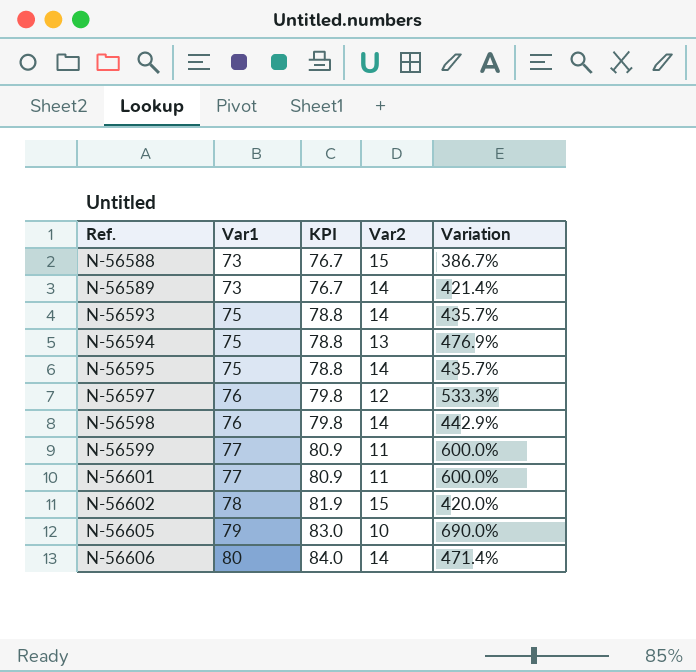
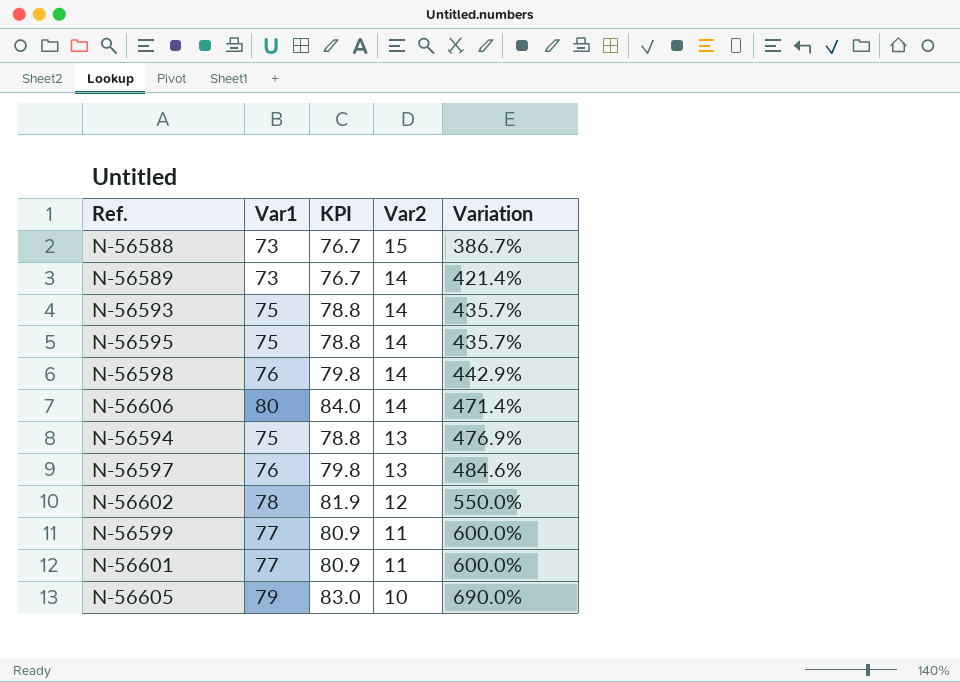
row order: Ref. ascending -> Var2 descending
N-56597 | Var2: 12 -> 13
N-56597 | Variation: 533.3% -> 484.6%
N-56602 | Var2: 15 -> 12
N-56602 | Variation: 420.0% -> 550.0%

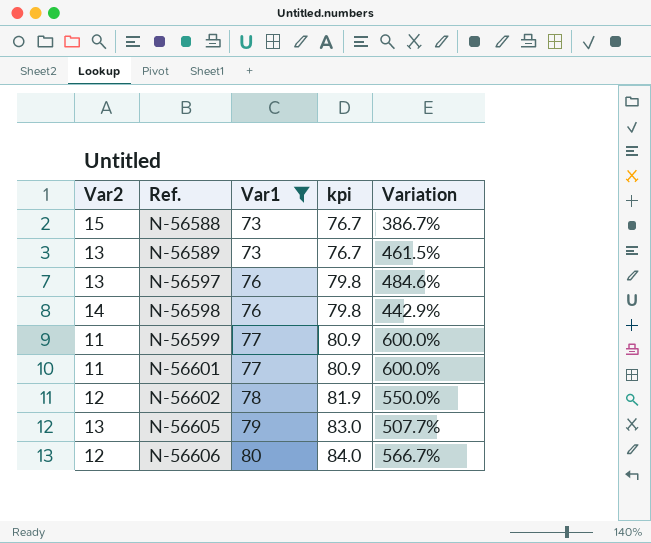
filter: none -> Var1 != 75
row order: Var2 descending -> Ref. ascending
column Var2 | position: 4 -> 1
column name: KPI -> kpi
N-56589 | Var2: 14 -> 13
N-56589 | Variation: 421.4% -> 461.5%
N-56605 | Var2: 10 -> 13
N-56605 | Variation: 690.0% -> 507.7%
N-56606 | Var2: 14 -> 12
N-56606 | Variation: 471.4% -> 566.7%

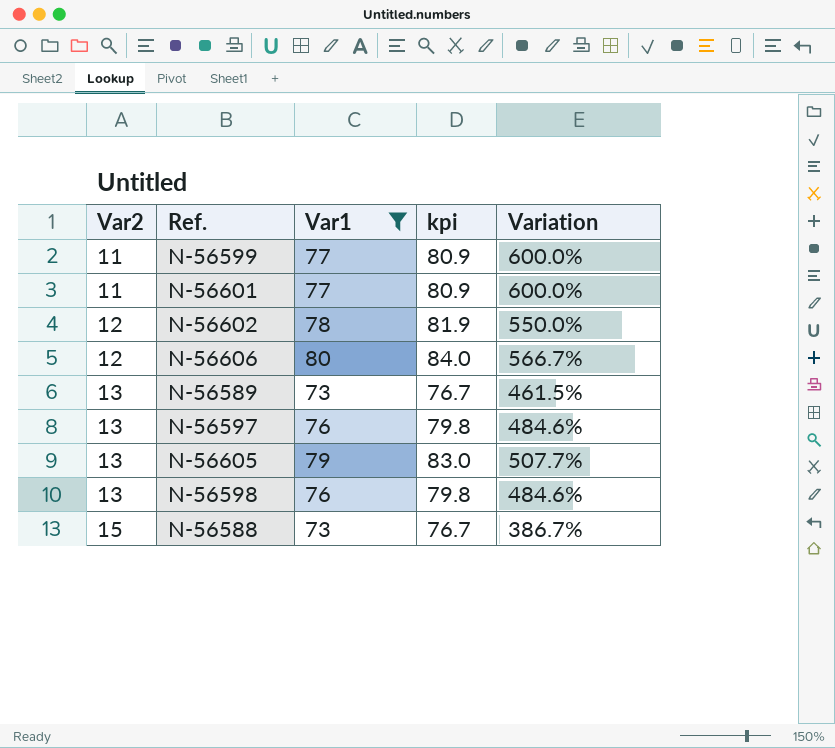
row order: Ref. ascending -> Var2 ascending
N-56598 | Var2: 14 -> 13
N-56598 | Variation: 442.9% -> 484.6%

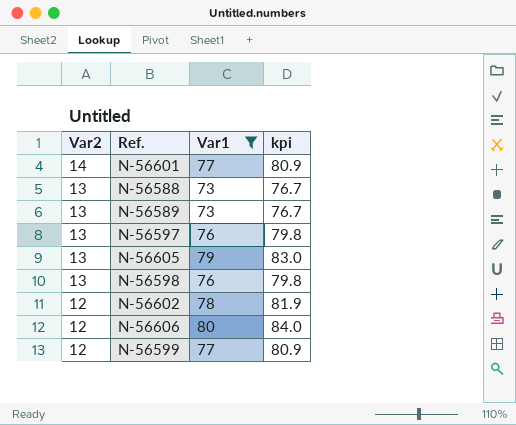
row order: Var2 ascending -> Var2 descending
column Variation | formula: ([Var1] - [Var2]) / [Var2] -> none
N-56601 | Var2: 11 -> 14
N-56588 | Var2: 15 -> 13
N-56599 | Var2: 11 -> 12

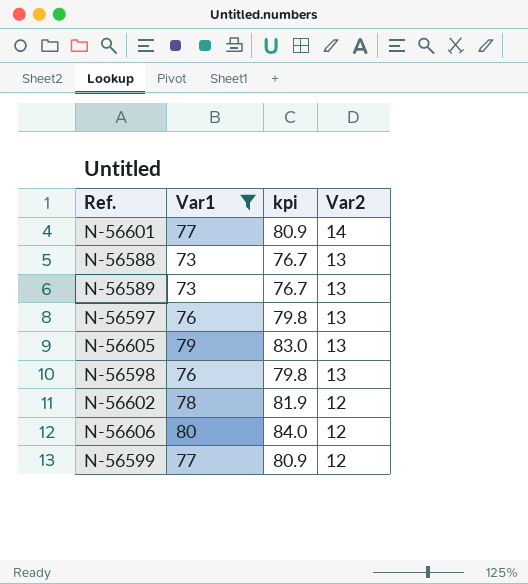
column Var2 | position: 1 -> 4

